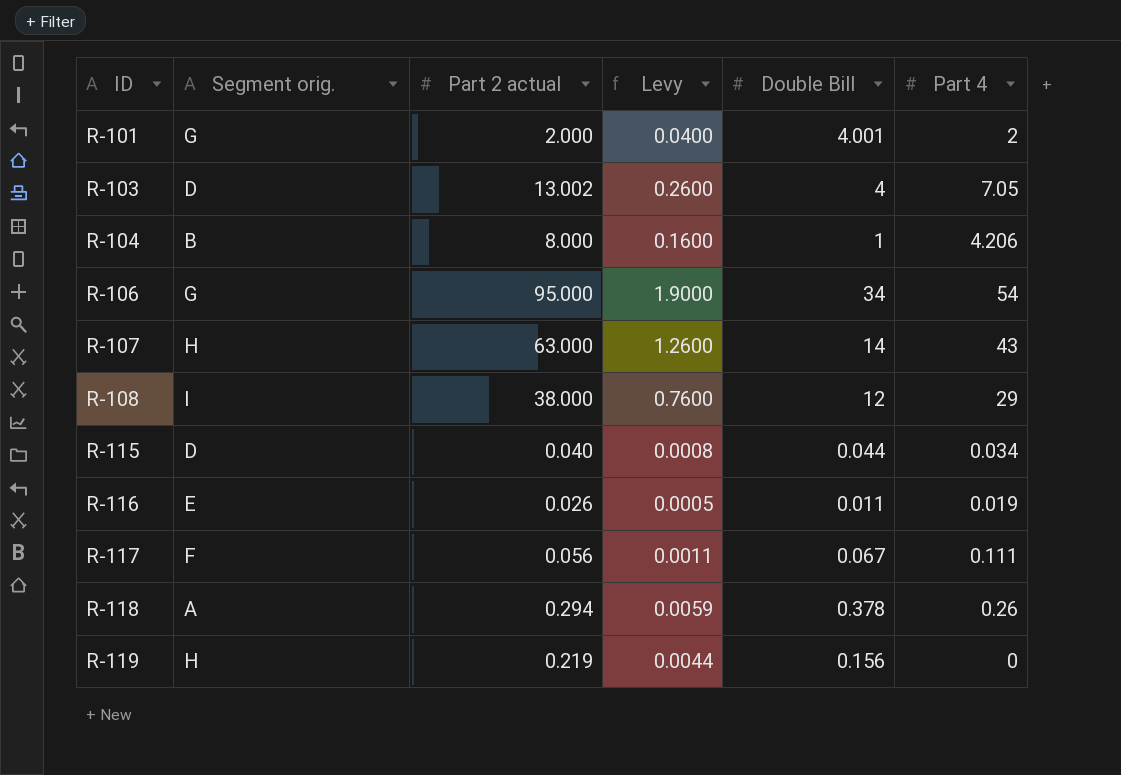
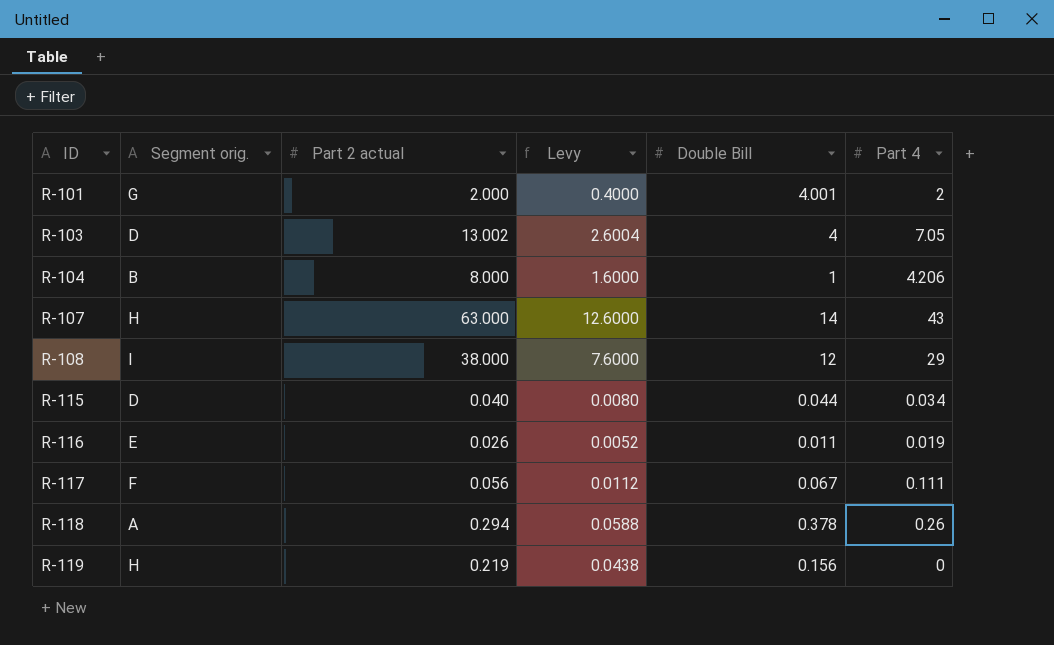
column Levy | formula: [Part 2 actual] * 0.02 -> [Part 2 actual] * 0.2
row R-106: G | 95.000 | 1.9000 | 34 | 54 -> none

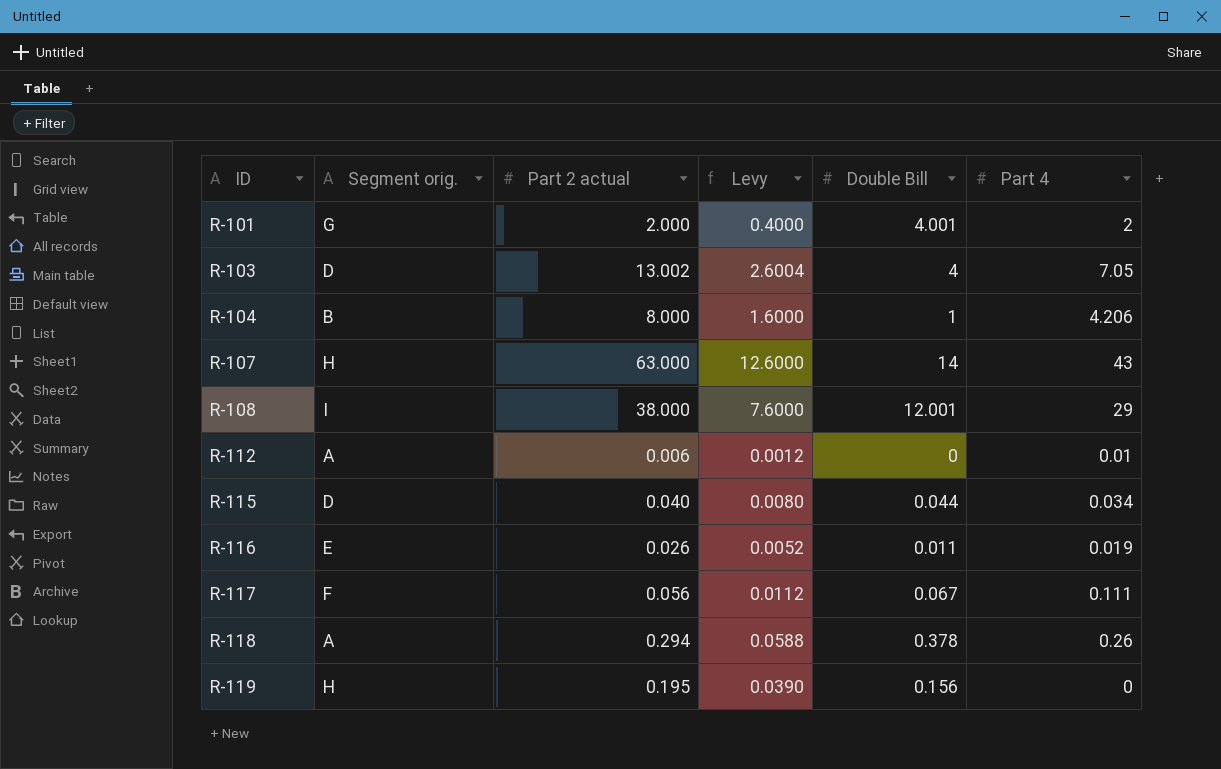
R-108 | Double Bill: 12 -> 12.001
row R-112: none -> A | 0.006 | 0.0012 | 0 | 0.01
R-119 | Part 2 actual: 0.219 -> 0.195
R-119 | Levy: 0.0438 -> 0.0390

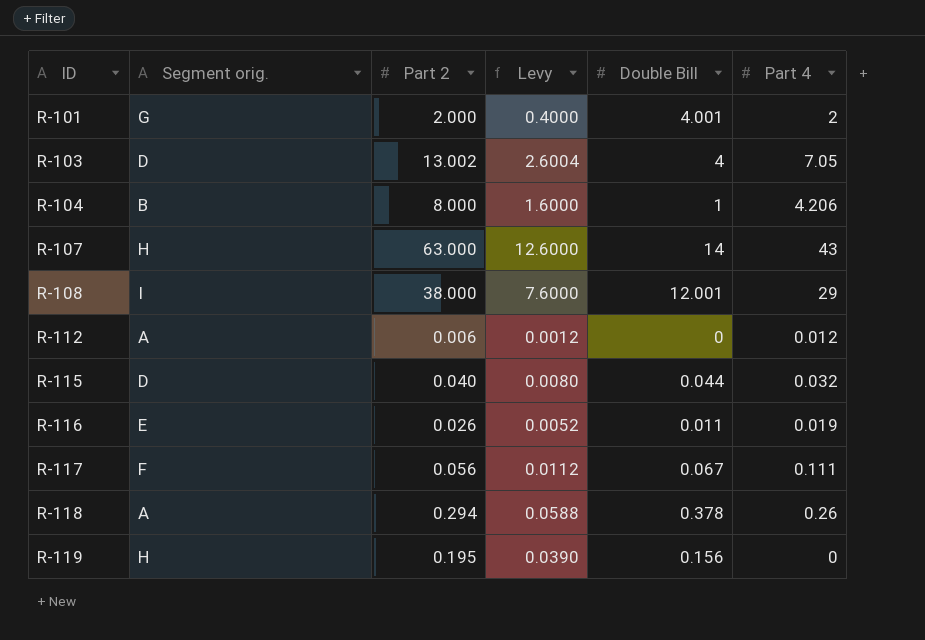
column name: Part 2 actual -> Part 2
R-112 | Part 4: 0.01 -> 0.012
R-115 | Part 4: 0.034 -> 0.032

